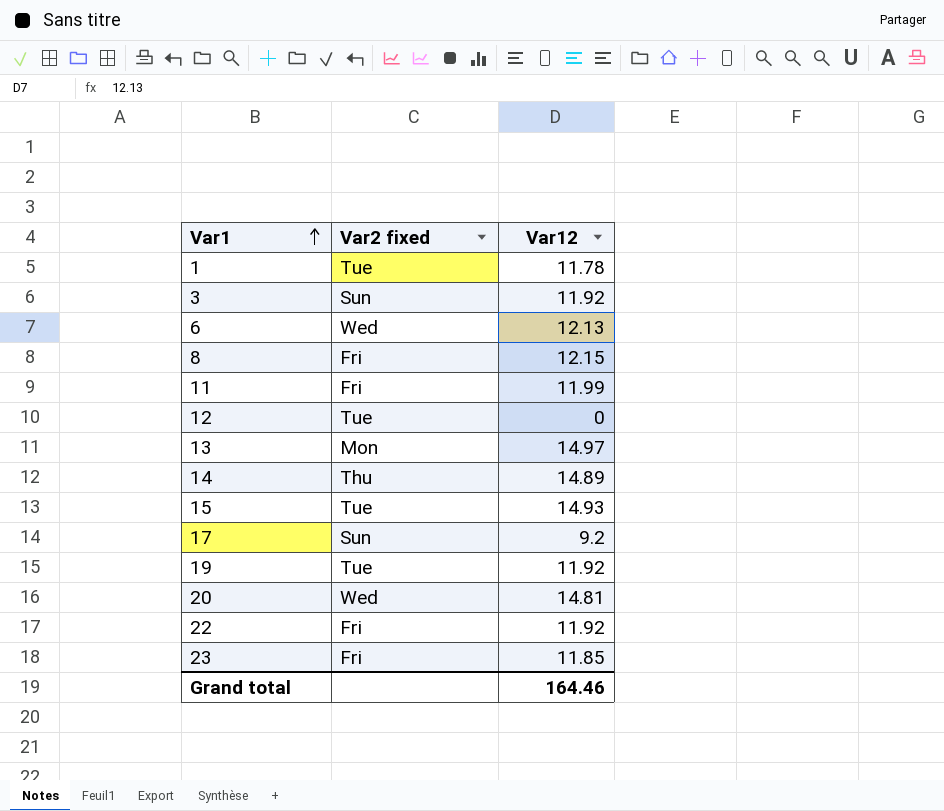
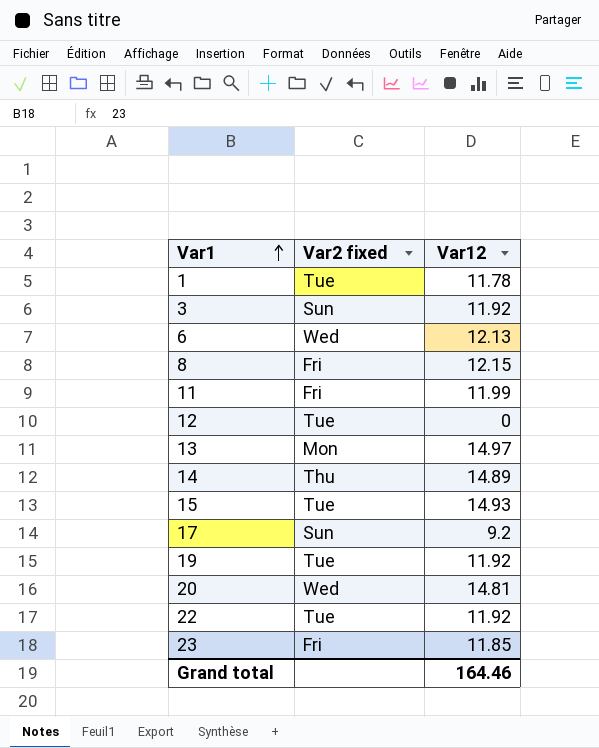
22 | Var2 fixed: Fri -> Tue

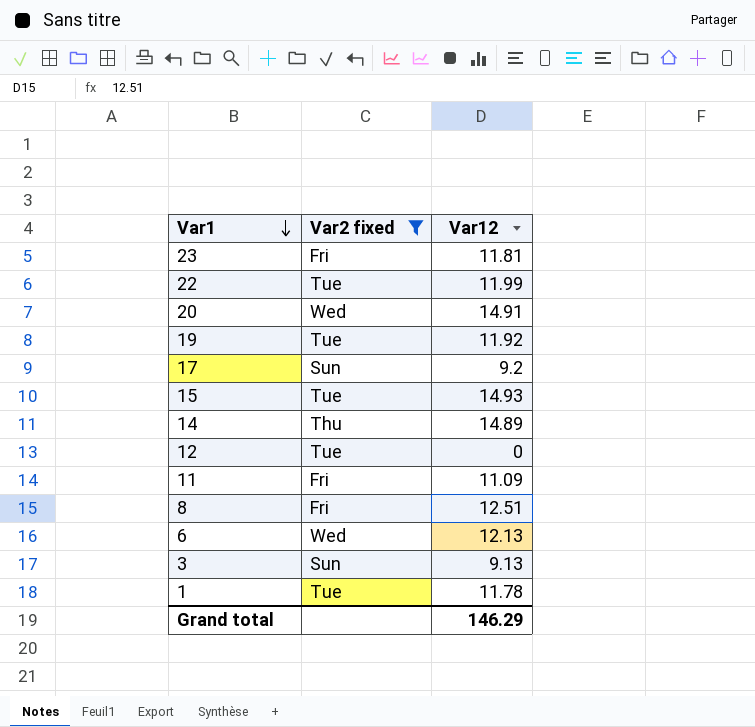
filter: none -> Var2 fixed != Mon
row order: Var1 ascending -> Var1 descending
23 | Var12: 11.85 -> 11.81
22 | Var12: 11.92 -> 11.99
20 | Var12: 14.81 -> 14.91
11 | Var12: 11.99 -> 11.09
8 | Var12: 12.15 -> 12.51
3 | Var12: 11.92 -> 9.13
Grand total | Var12: 164.46 -> 146.29

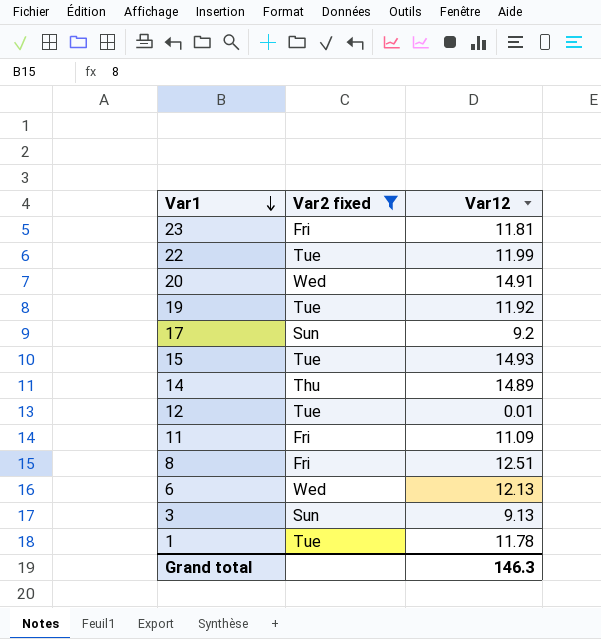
12 | Var12: 0 -> 0.01
Grand total | Var12: 146.29 -> 146.3

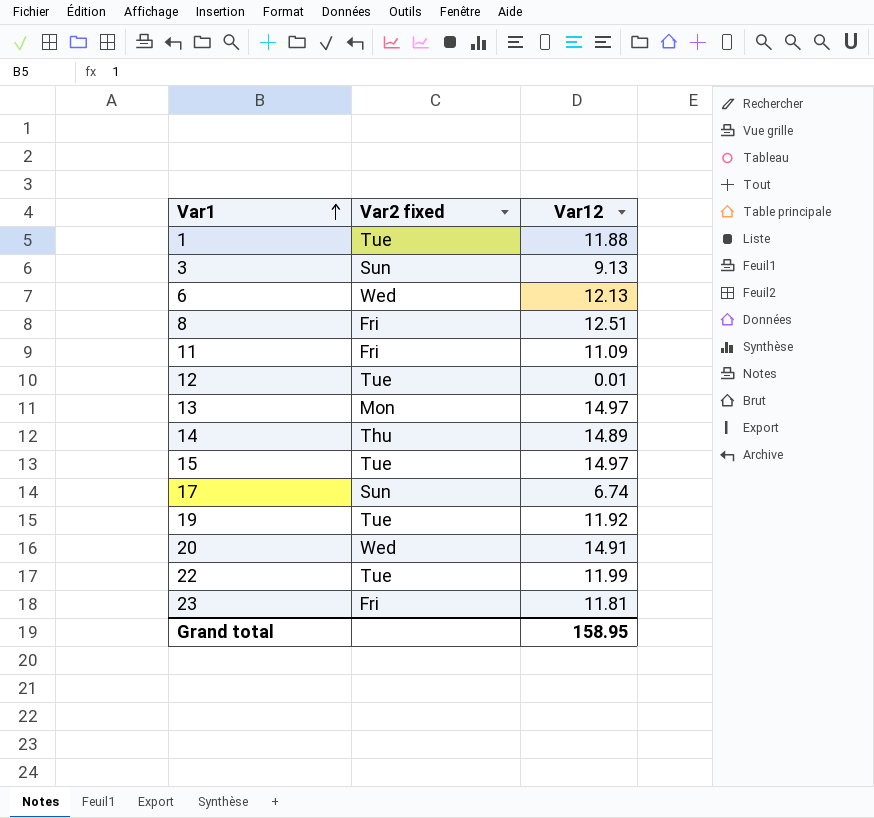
filter: Var2 fixed != Mon -> none
row order: Var1 descending -> Var1 ascending
1 | Var12: 11.78 -> 11.88
15 | Var12: 14.93 -> 14.97
17 | Var12: 9.2 -> 6.74
Grand total | Var12: 146.3 -> 158.95

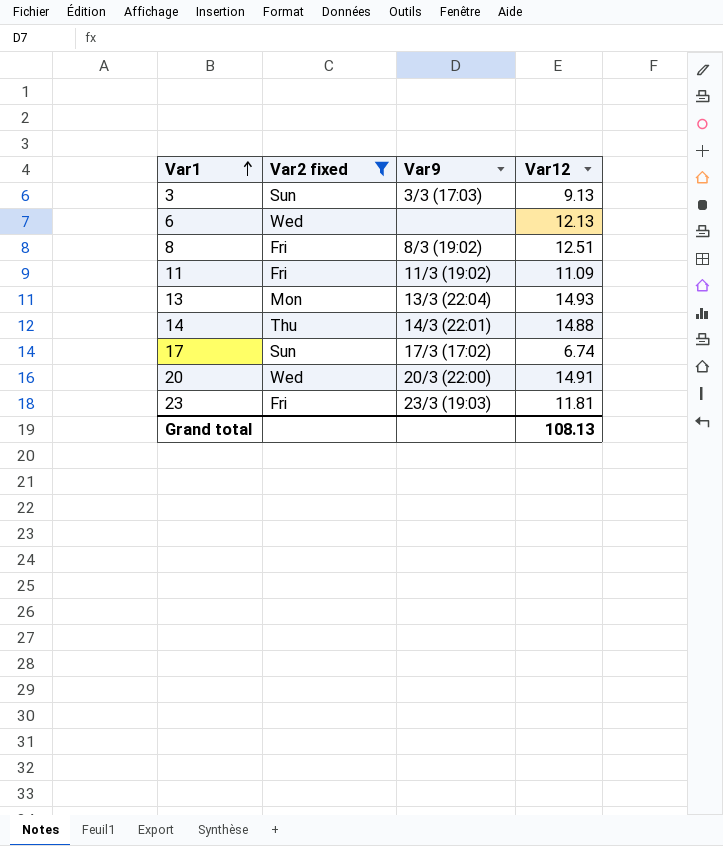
filter: none -> Var2 fixed != Tue
column Var9 | position: none -> 3
13 | Var12: 14.97 -> 14.93
14 | Var12: 14.89 -> 14.88
Grand total | Var12: 158.95 -> 108.13

